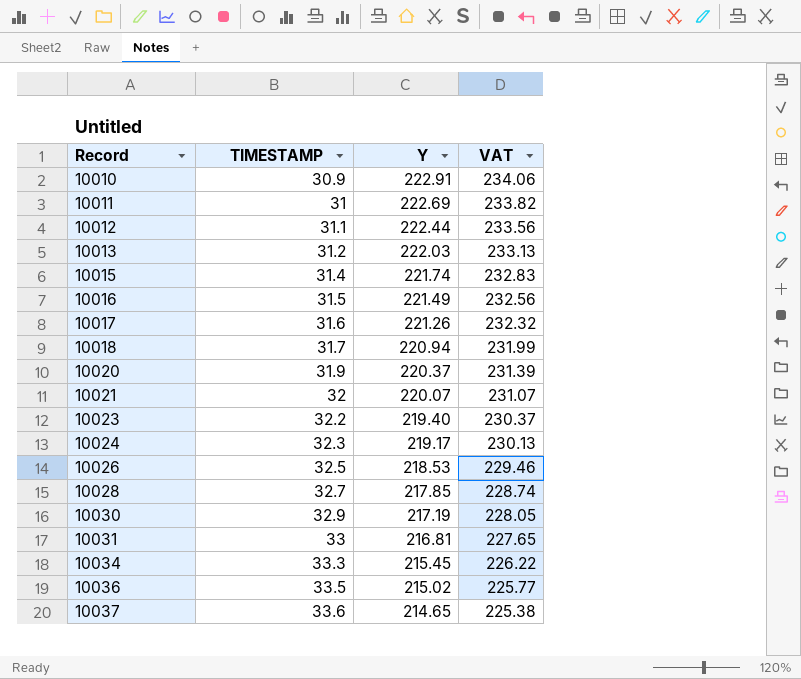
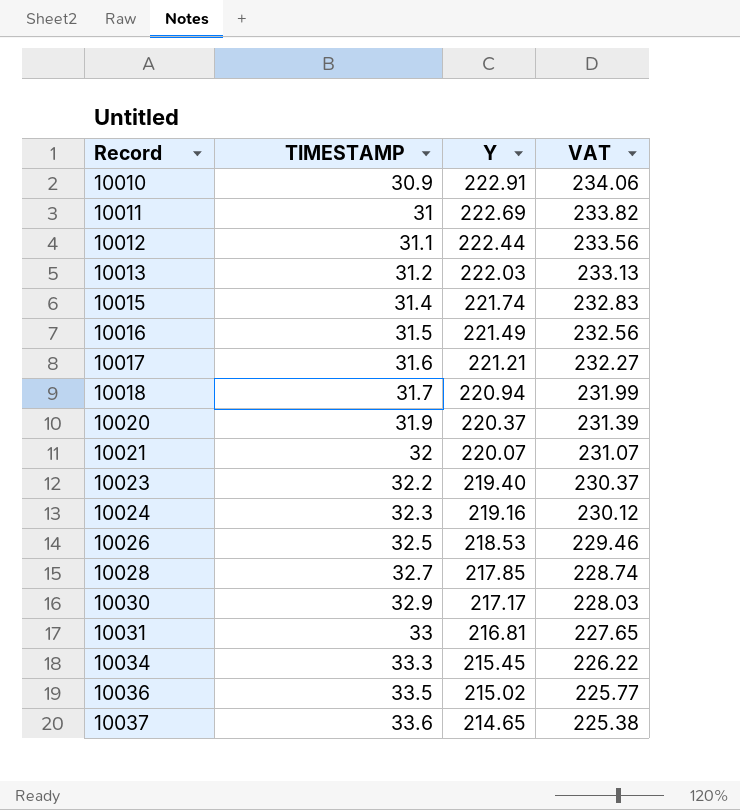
10017 | Y: 221.26 -> 221.21
10017 | VAT: 232.32 -> 232.27
10024 | Y: 219.17 -> 219.16
10024 | VAT: 230.13 -> 230.12
10030 | Y: 217.19 -> 217.17
10030 | VAT: 228.05 -> 228.03

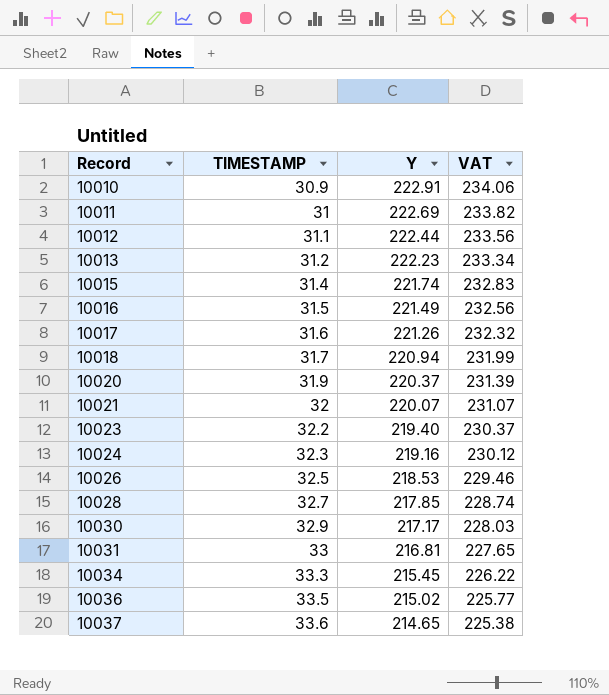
10013 | Y: 222.03 -> 222.23
10013 | VAT: 233.13 -> 233.34
10017 | Y: 221.21 -> 221.26
10017 | VAT: 232.27 -> 232.32

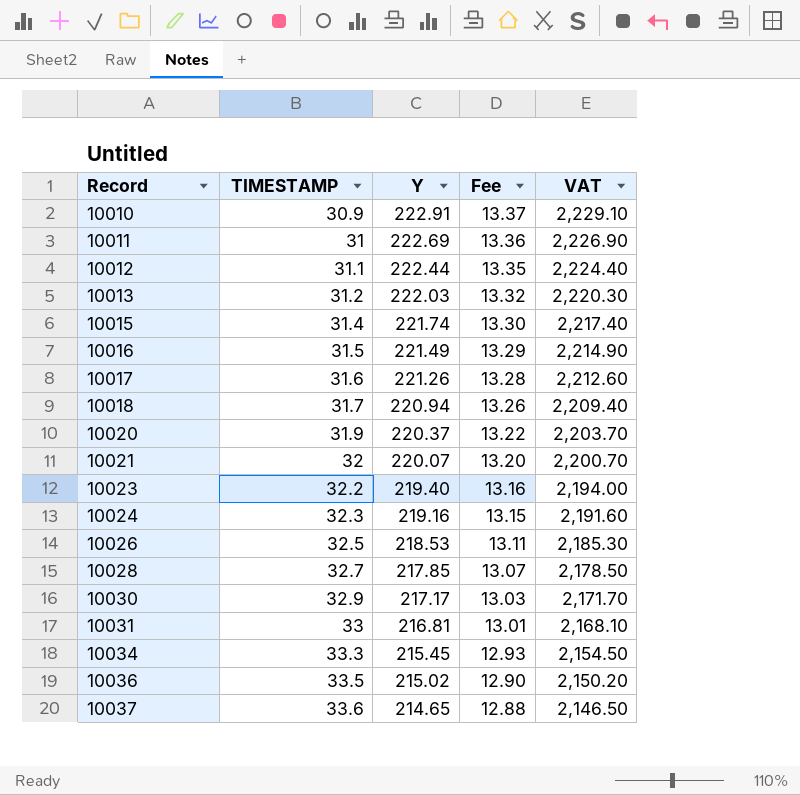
column Fee | formula: none -> [Y] * 0.06
column VAT | formula: [Y] * 1.05 -> [Y] * 10
10013 | Y: 222.23 -> 222.03

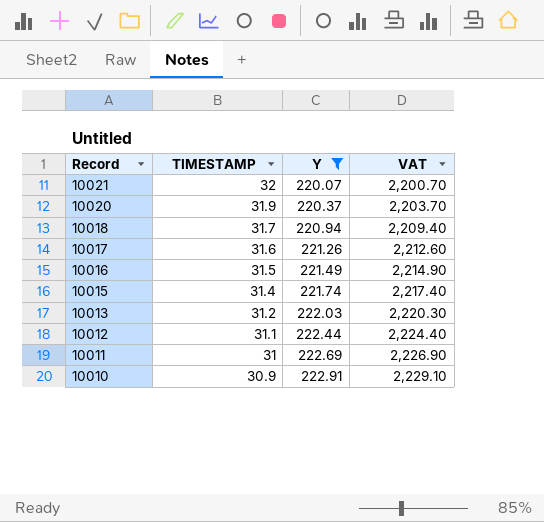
filter: none -> Y >= 220.07
row order: Record ascending -> Record descending
column Fee | formula: [Y] * 0.06 -> none

